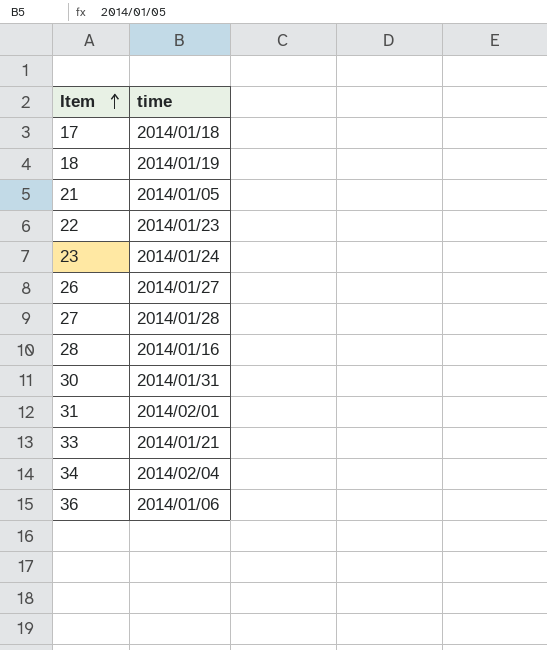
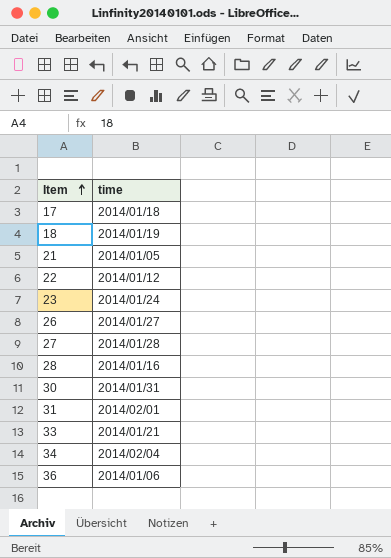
22 | time: 2014/01/23 -> 2014/01/12

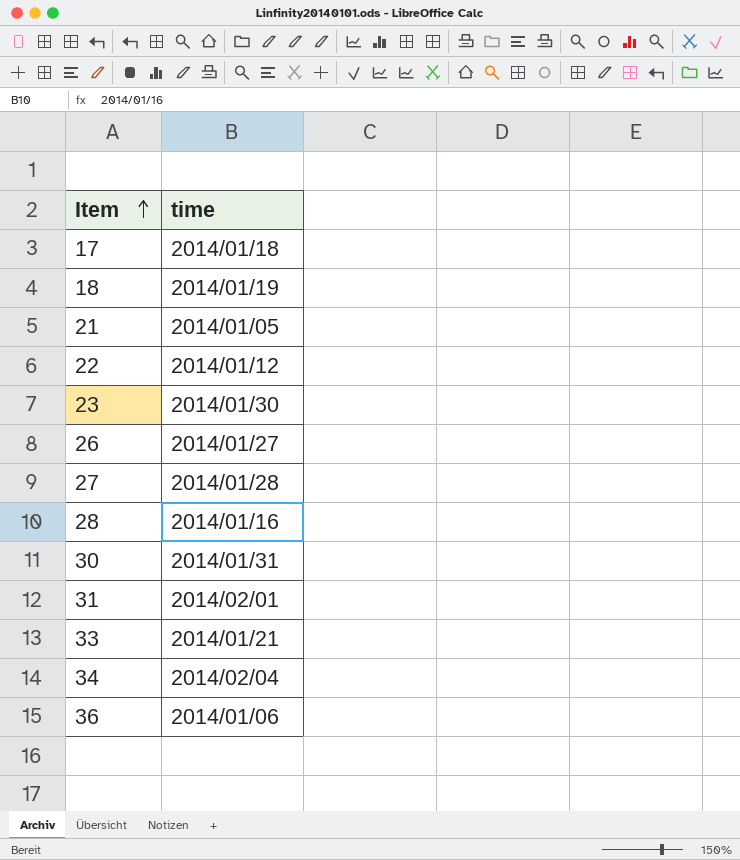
23 | time: 2014/01/24 -> 2014/01/30

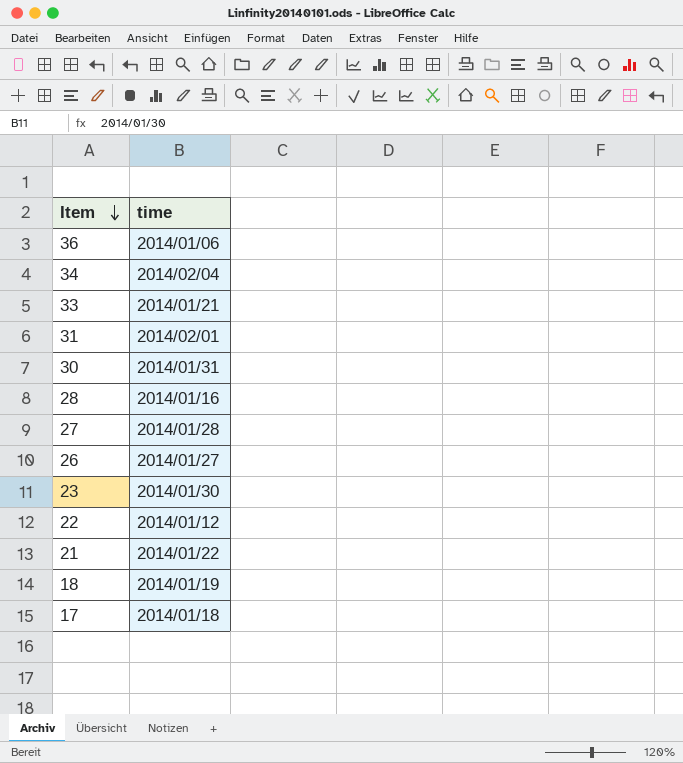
row order: Item ascending -> Item descending
21 | time: 2014/01/05 -> 2014/01/22

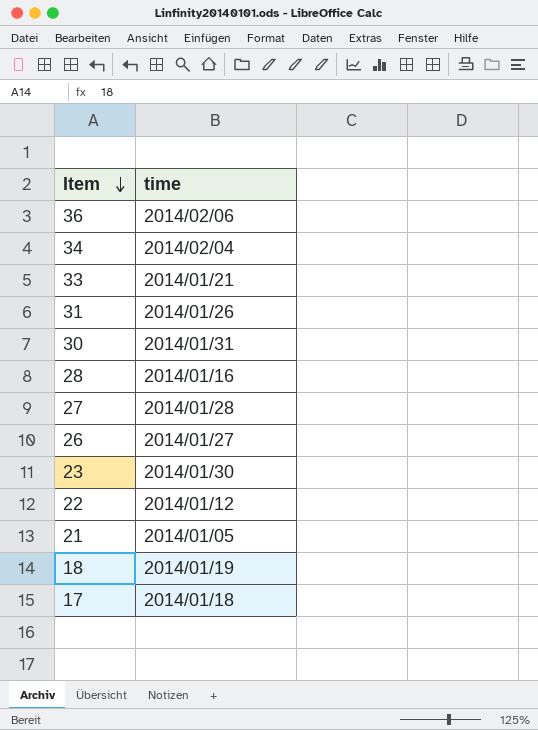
36 | time: 2014/01/06 -> 2014/02/06
31 | time: 2014/02/01 -> 2014/01/26
21 | time: 2014/01/22 -> 2014/01/05

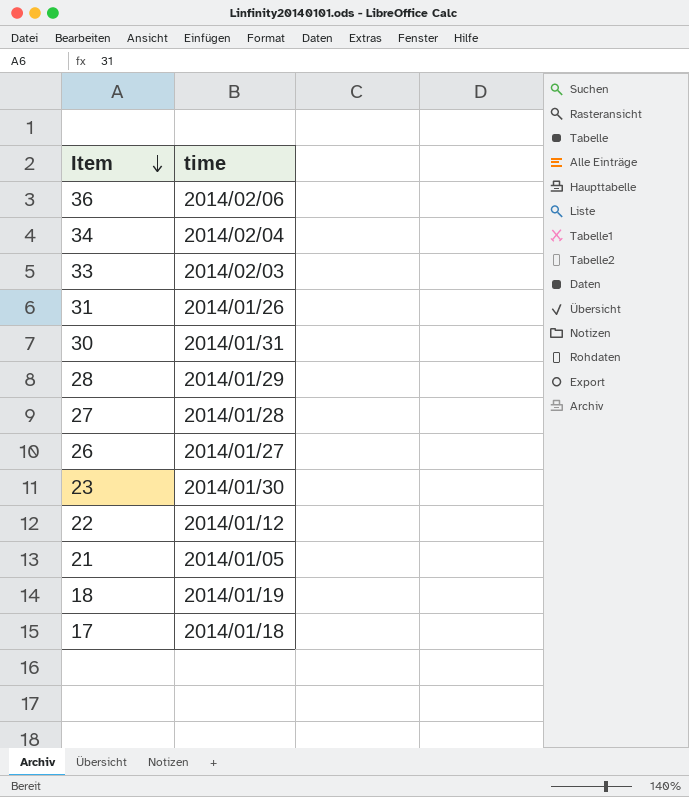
33 | time: 2014/01/21 -> 2014/02/03
28 | time: 2014/01/16 -> 2014/01/29

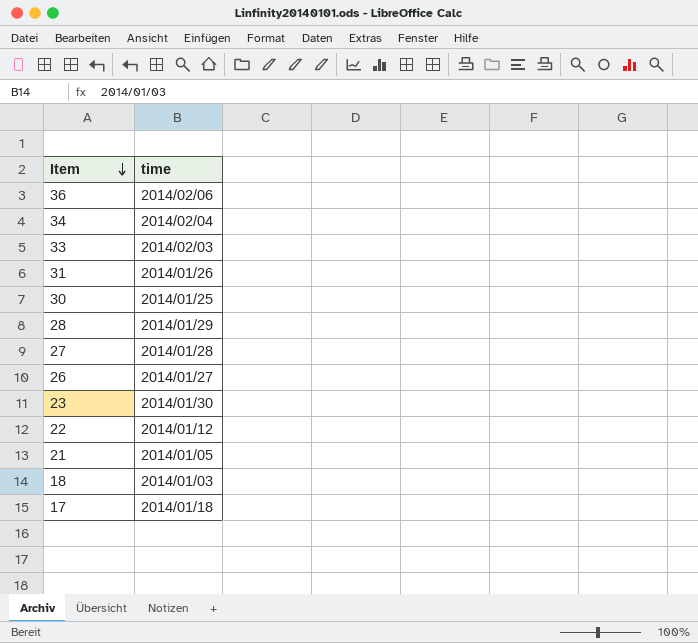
30 | time: 2014/01/31 -> 2014/01/25
18 | time: 2014/01/19 -> 2014/01/03

